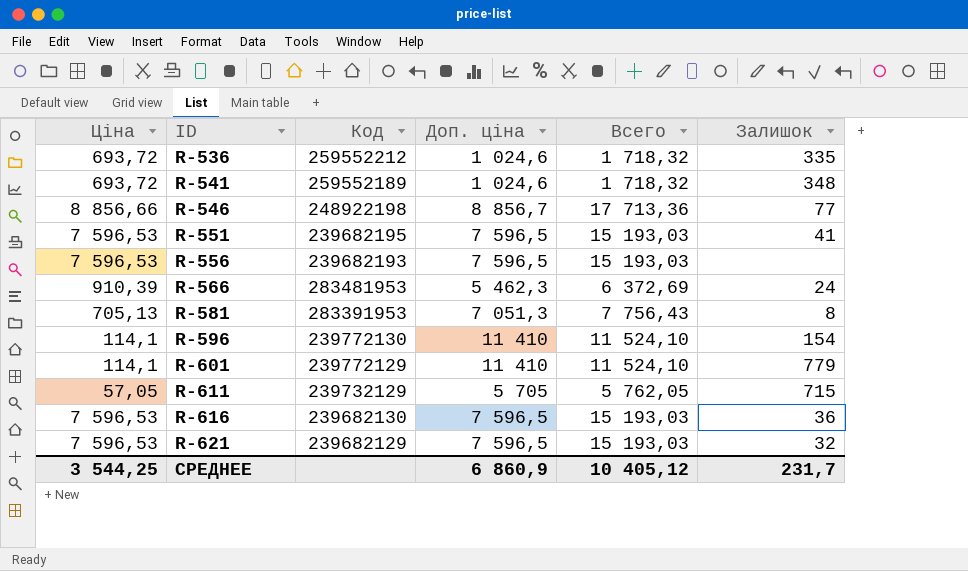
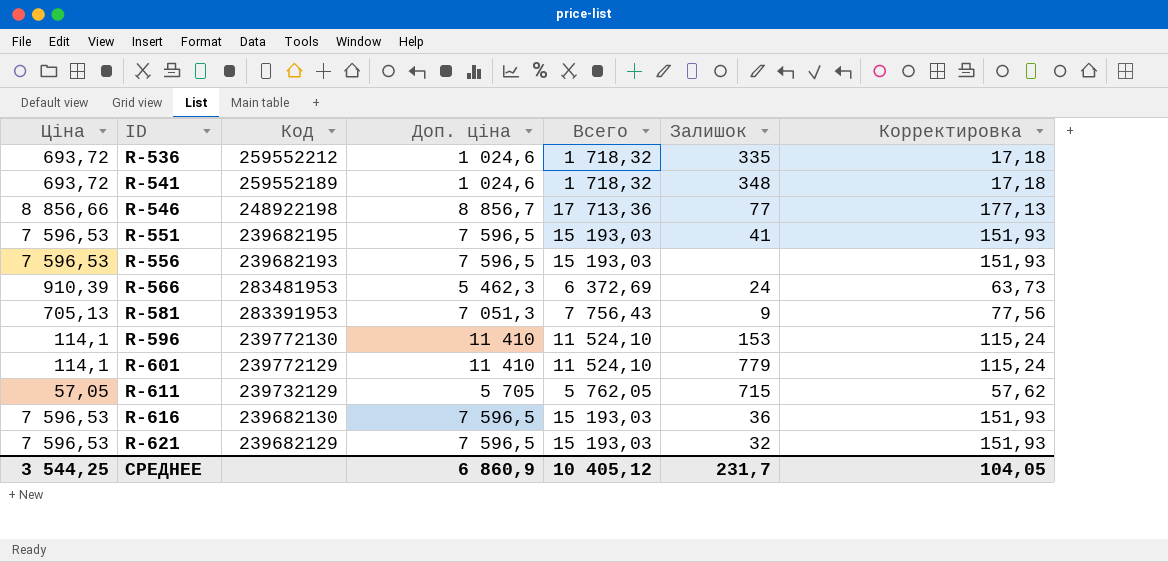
column Корректировка | formula: none -> [Всего] * 0,01
R-581 | Залишок: 8 -> 9
R-596 | Залишок: 154 -> 153

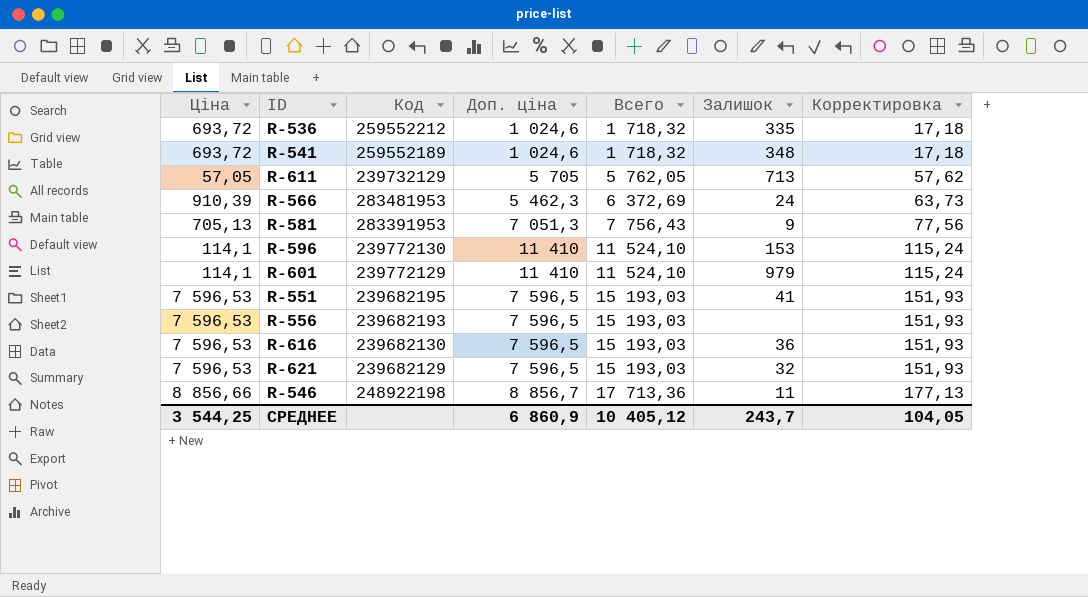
row order: ID ascending -> Всего ascending
R-611 | Залишок: 715 -> 713
R-601 | Залишок: 779 -> 979
R-546 | Залишок: 77 -> 11
СРЕДНЕЕ | Залишок: 231,7 -> 243,7

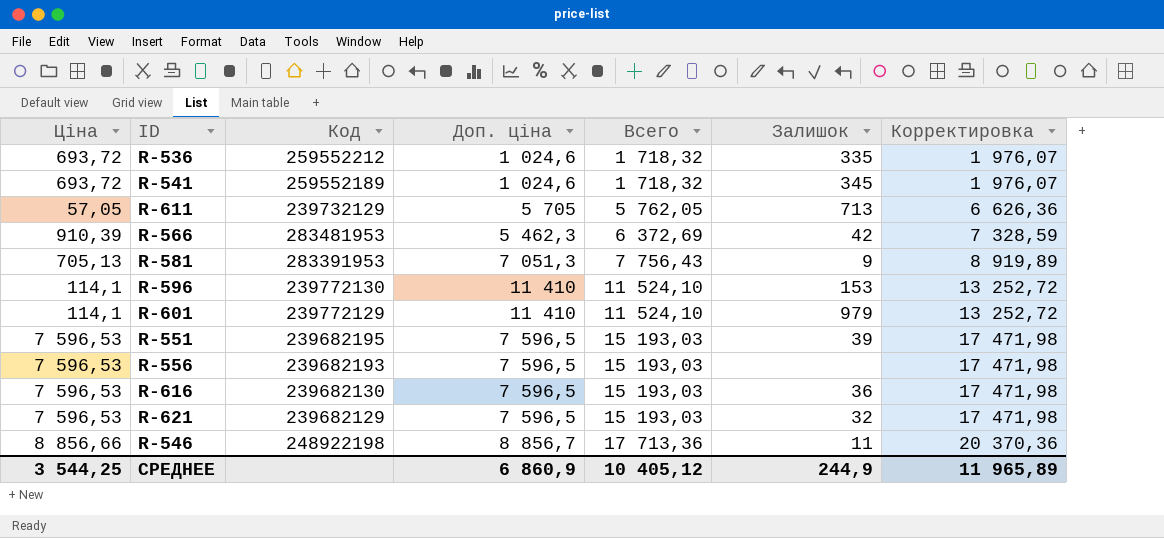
column Корректировка | formula: [Всего] * 0,01 -> [Всего] * 1,15
R-541 | Залишок: 348 -> 345
R-566 | Залишок: 24 -> 42
R-551 | Залишок: 41 -> 39
СРЕДНЕЕ | Залишок: 243,7 -> 244,9
СРЕДНЕЕ | Корректировка: 104,05 -> 11 965,89

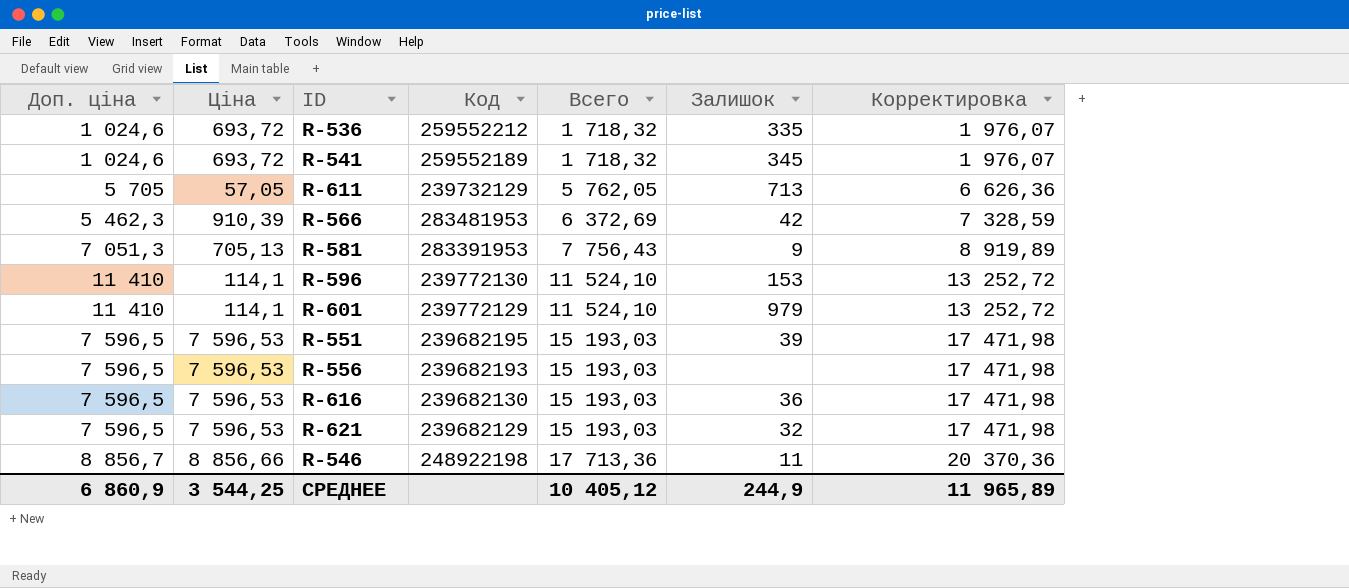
column Доп. ціна | position: 4 -> 1

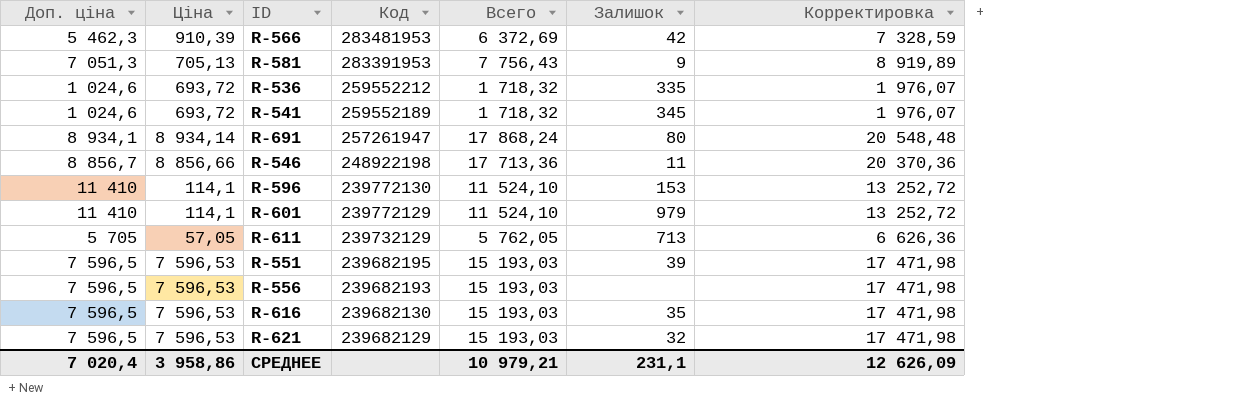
row order: Всего ascending -> Код descending
row R-691: none -> 8 934,1 | 8 934,14 | 257261947 | 17 868,24 | 80 | 20 548,48
R-616 | Залишок: 36 -> 35
СРЕДНЕЕ | Доп. ціна: 6 860,9 -> 7 020,4
СРЕДНЕЕ | Ціна: 3 544,25 -> 3 958,86
СРЕДНЕЕ | Всего: 10 405,12 -> 10 979,21
СРЕДНЕЕ | Залишок: 244,9 -> 231,1
СРЕДНЕЕ | Корректировка: 11 965,89 -> 12 626,09

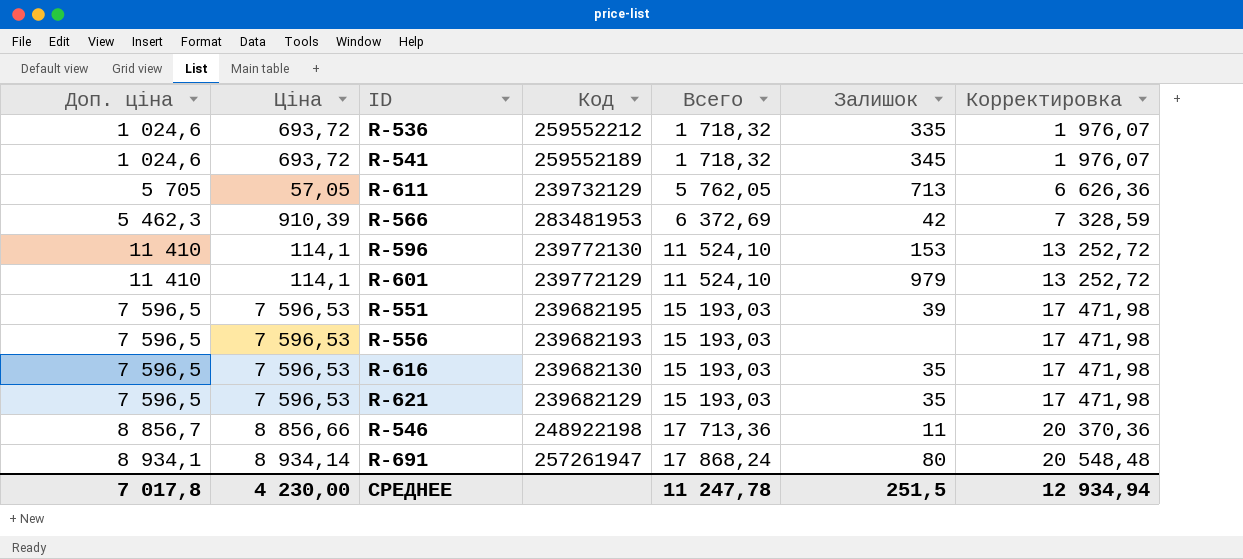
row order: Код descending -> Всего ascending
row R-581: 7 051,3 | 705,13 | 283391953 | 7 756,43 | 9 | 8 919,89 -> none
R-621 | Залишок: 32 -> 35
СРЕДНЕЕ | Доп. ціна: 7 020,4 -> 7 017,8
СРЕДНЕЕ | Ціна: 3 958,86 -> 4 230,00
СРЕДНЕЕ | Всего: 10 979,21 -> 11 247,78
СРЕДНЕЕ | Залишок: 231,1 -> 251,5
СРЕДНЕЕ | Корректировка: 12 626,09 -> 12 934,94

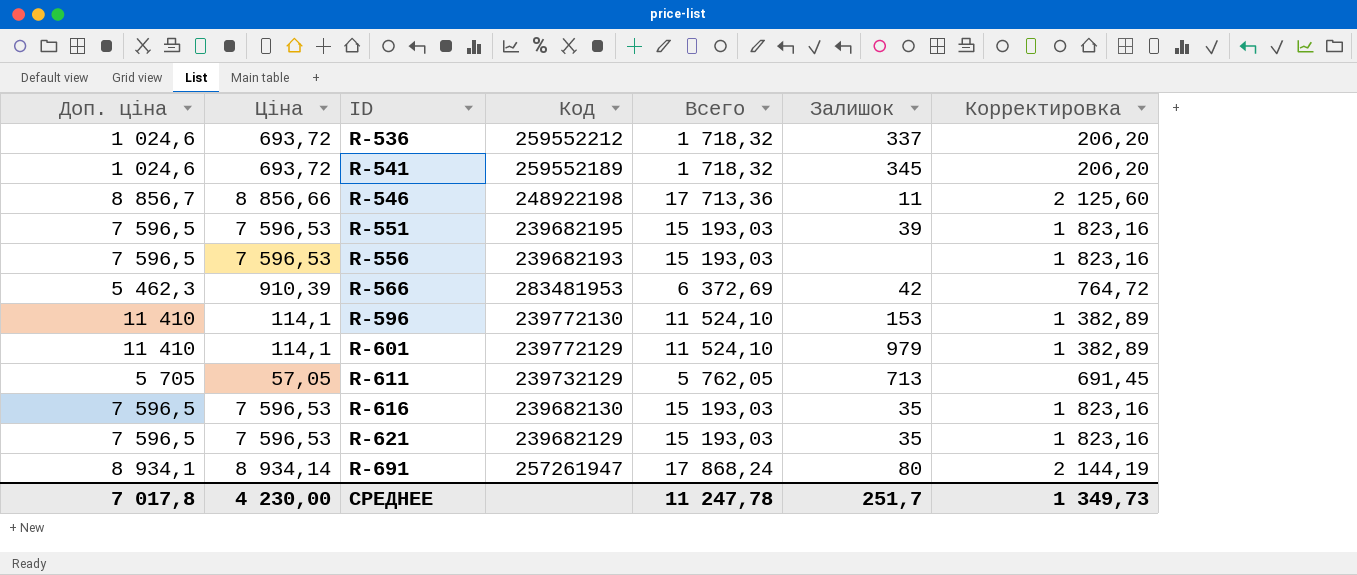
row order: Всего ascending -> ID ascending
column Корректировка | formula: [Всего] * 1,15 -> [Всего] * 0,12
R-536 | Залишок: 335 -> 337
СРЕДНЕЕ | Залишок: 251,5 -> 251,7
СРЕДНЕЕ | Корректировка: 12 934,94 -> 1 349,73

